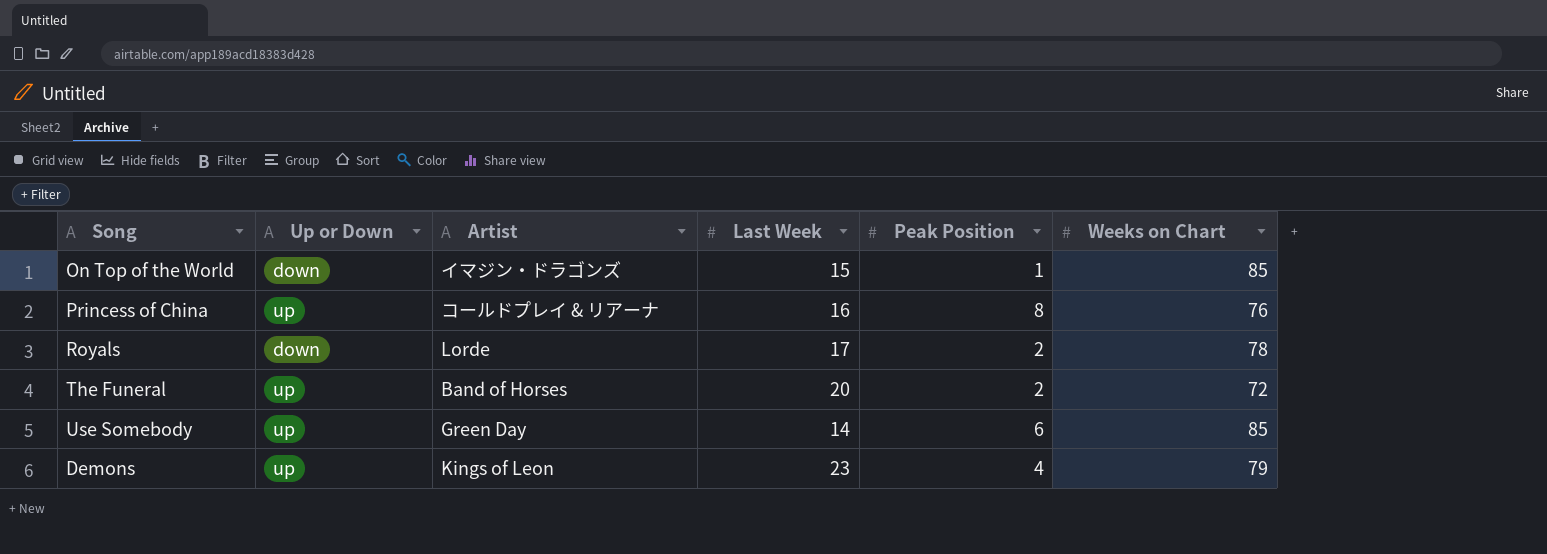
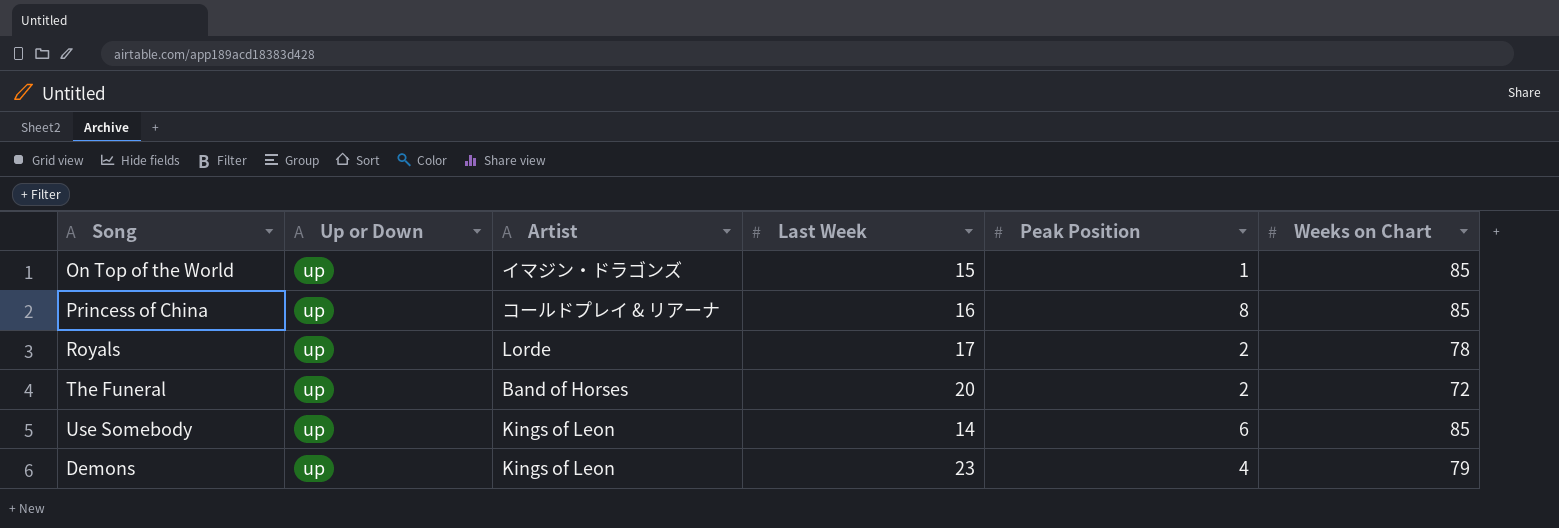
On Top of the World | Up or Down: down -> up
Princess of China | Weeks on Chart: 76 -> 85
Royals | Up or Down: down -> up
Use Somebody | Artist: Green Day -> Kings of Leon

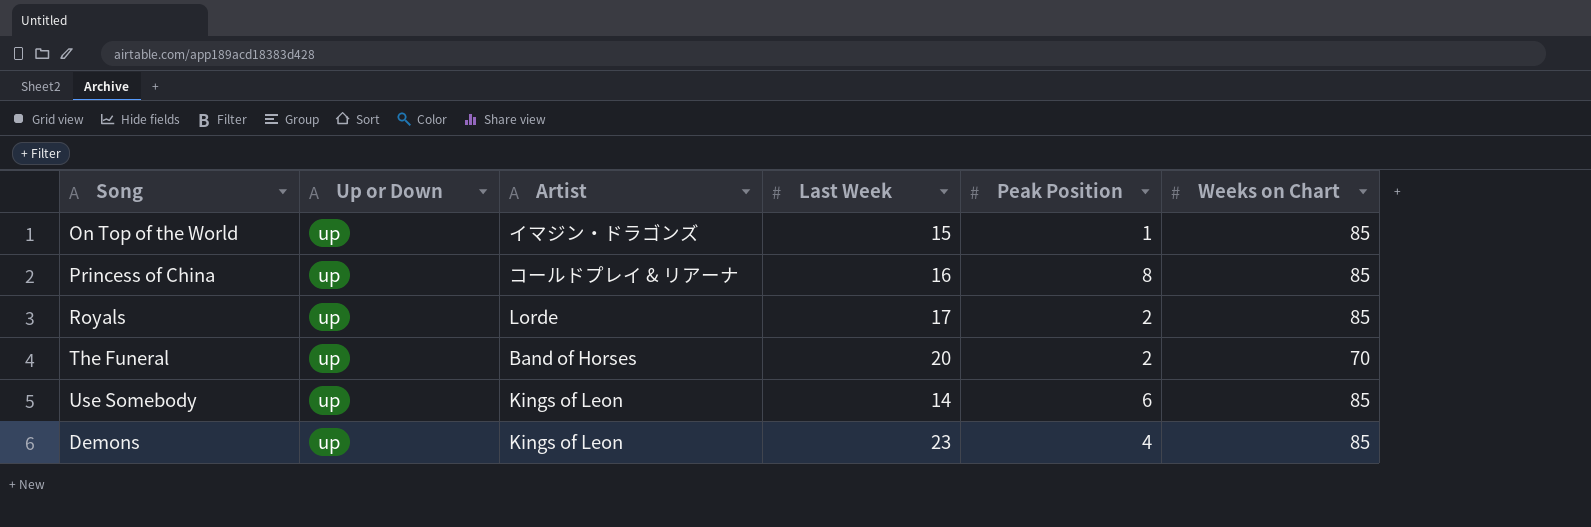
Royals | Weeks on Chart: 78 -> 85
The Funeral | Weeks on Chart: 72 -> 70
Demons | Weeks on Chart: 79 -> 85

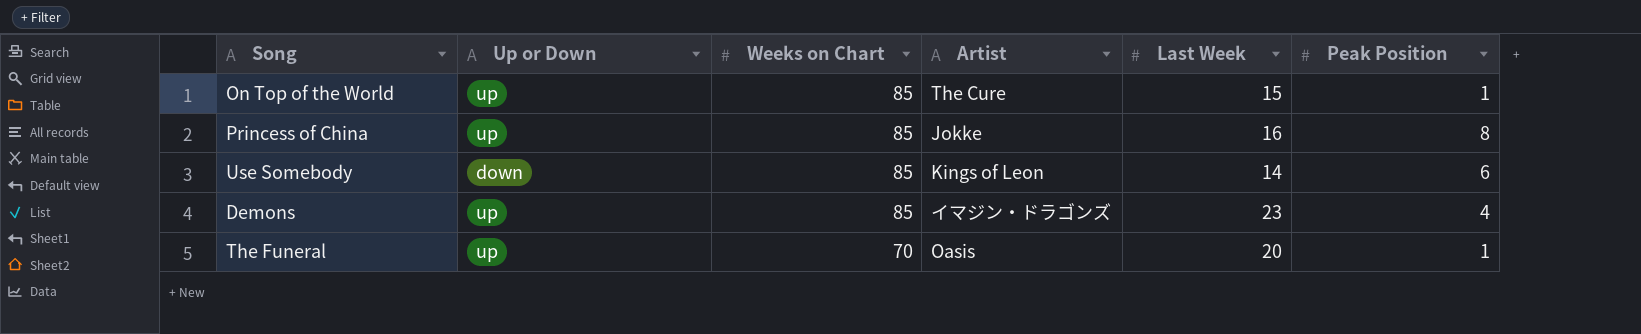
row order: none -> Weeks on Chart descending
column Weeks on Chart | position: 6 -> 3
row Royals: up | Lorde | 17 | 2 | 85 -> none
On Top of the World | Artist: イマジン・ドラゴンズ -> The Cure
Princess of China | Artist: コールドプレイ & リアーナ -> Jokke
Use Somebody | Up or Down: up -> down
Demons | Artist: Kings of Leon -> イマジン・ドラゴンズ
The Funeral | Artist: Band of Horses -> Oasis
The Funeral | Peak Position: 2 -> 1

